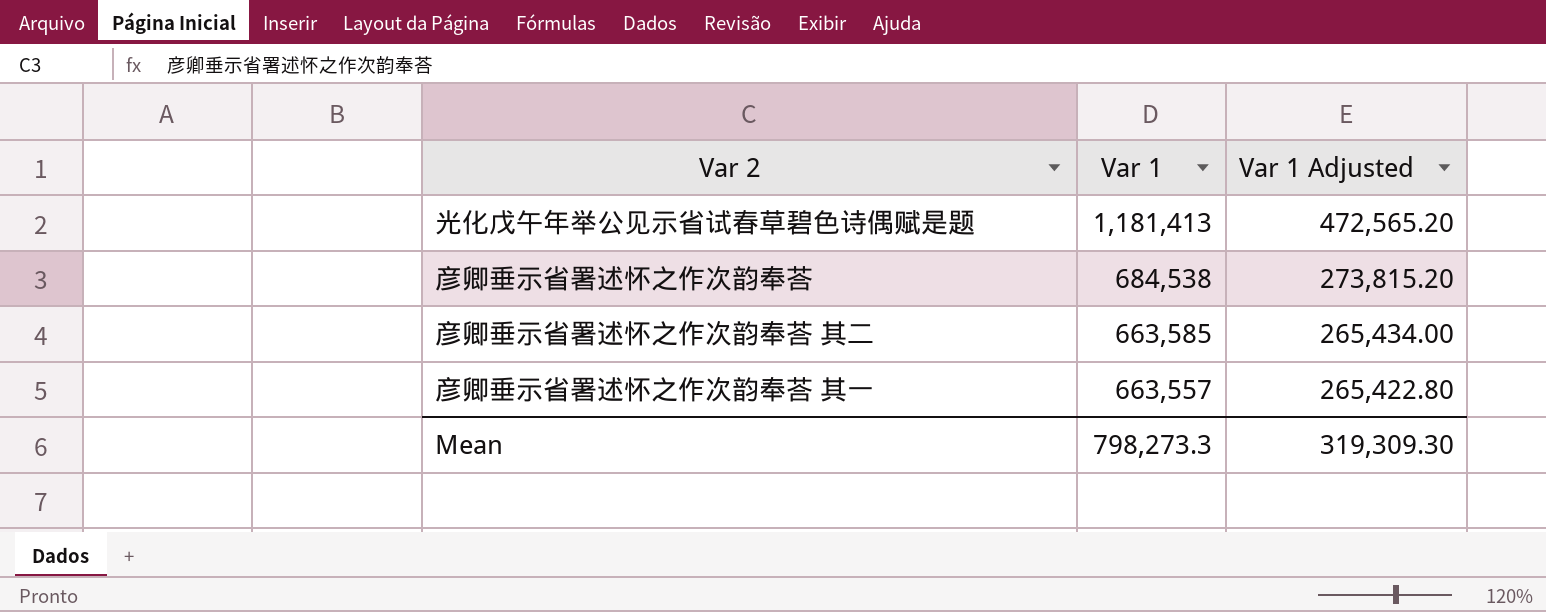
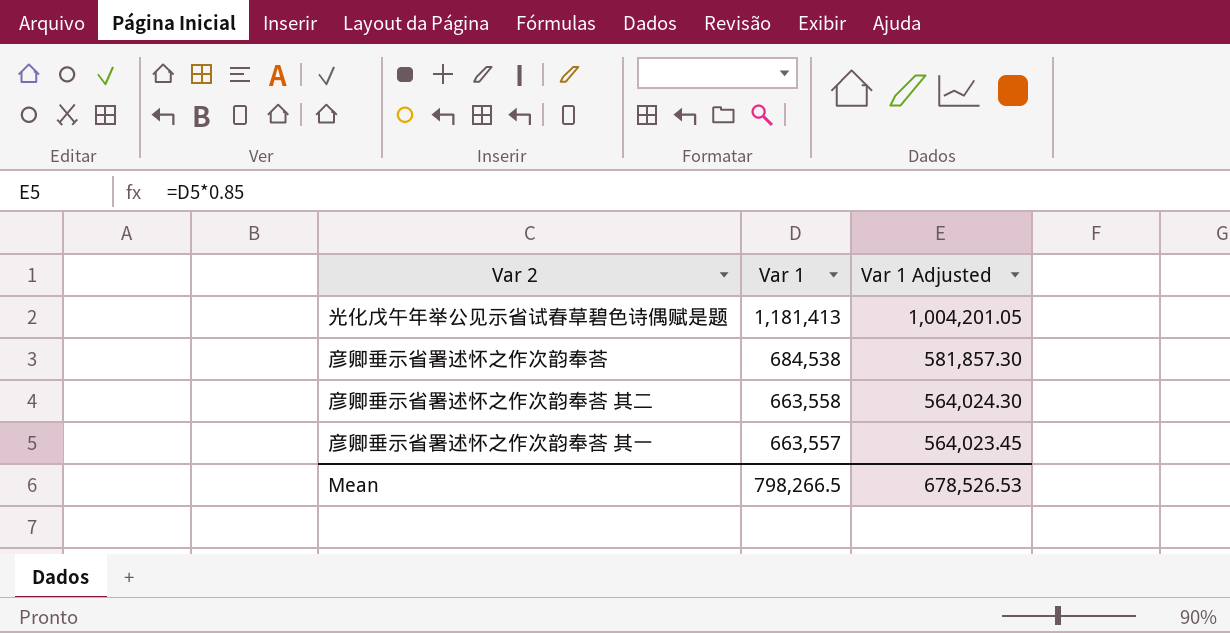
column Var 1 Adjusted | formula: [Var 1] * 0.4 -> [Var 1] * 0.85
彦卿垂示省署述怀之作次韵奉荅 其二 | Var 1: 663,585 -> 663,558
Mean | Var 1: 798,273.3 -> 798,266.5
Mean | Var 1 Adjusted: 319,309.30 -> 678,526.53

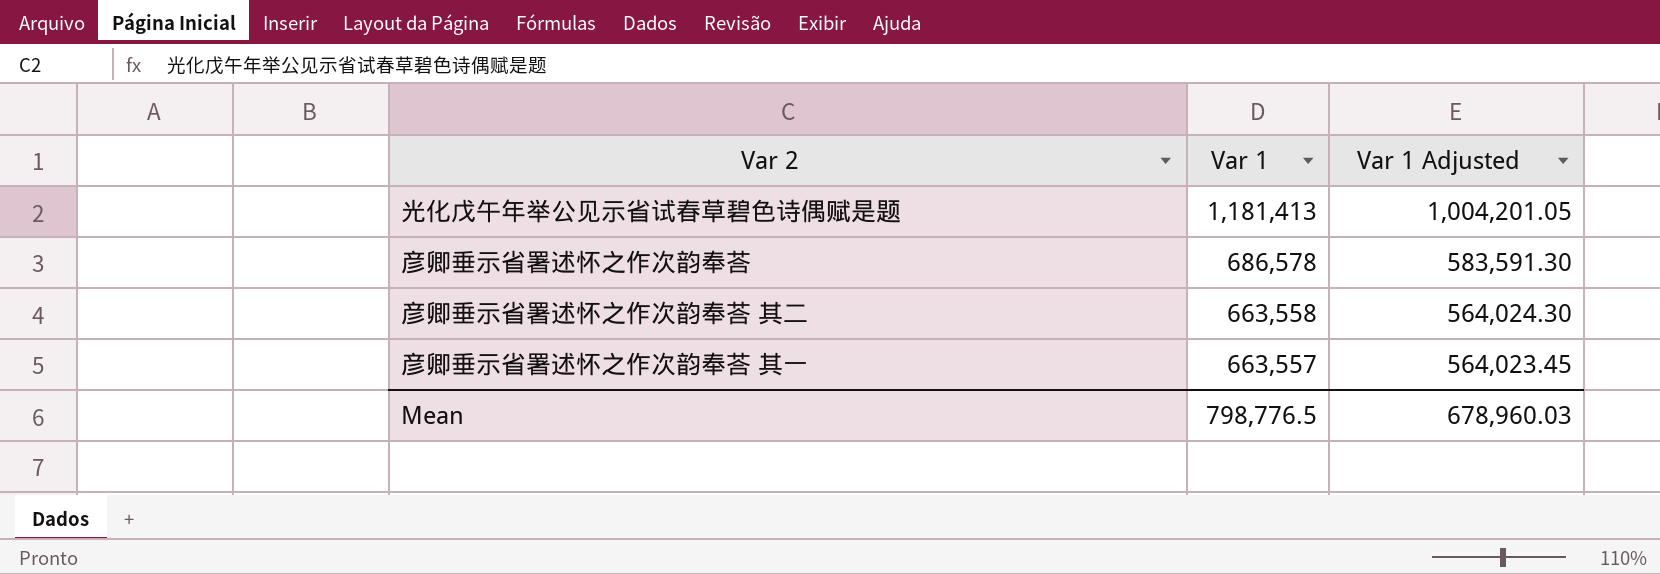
彦卿垂示省署述怀之作次韵奉荅 | Var 1: 684,538 -> 686,578
彦卿垂示省署述怀之作次韵奉荅 | Var 1 Adjusted: 581,857.30 -> 583,591.30
Mean | Var 1: 798,266.5 -> 798,776.5
Mean | Var 1 Adjusted: 678,526.53 -> 678,960.03

